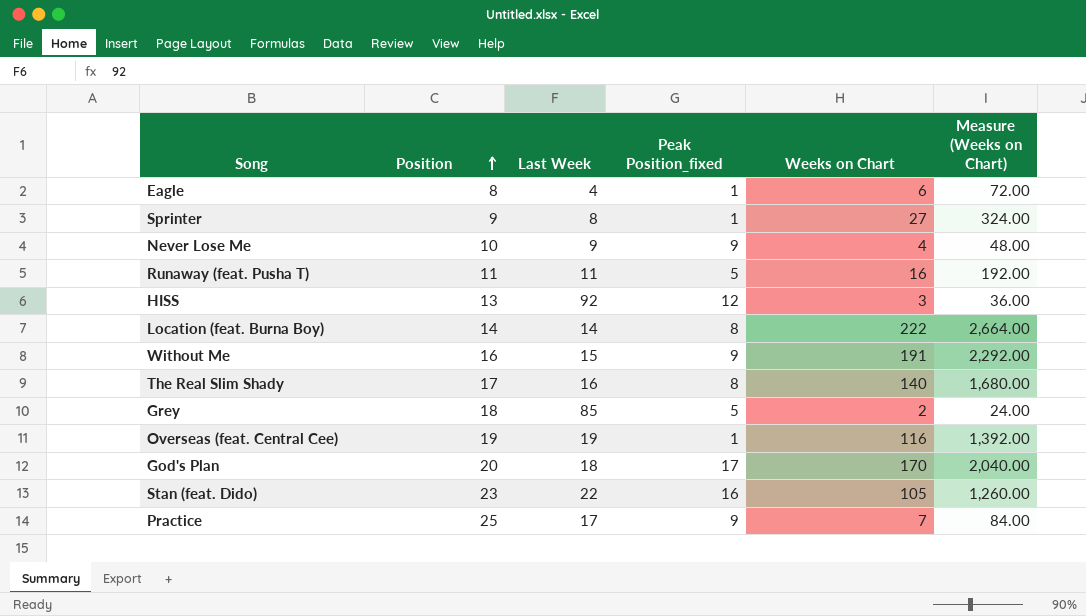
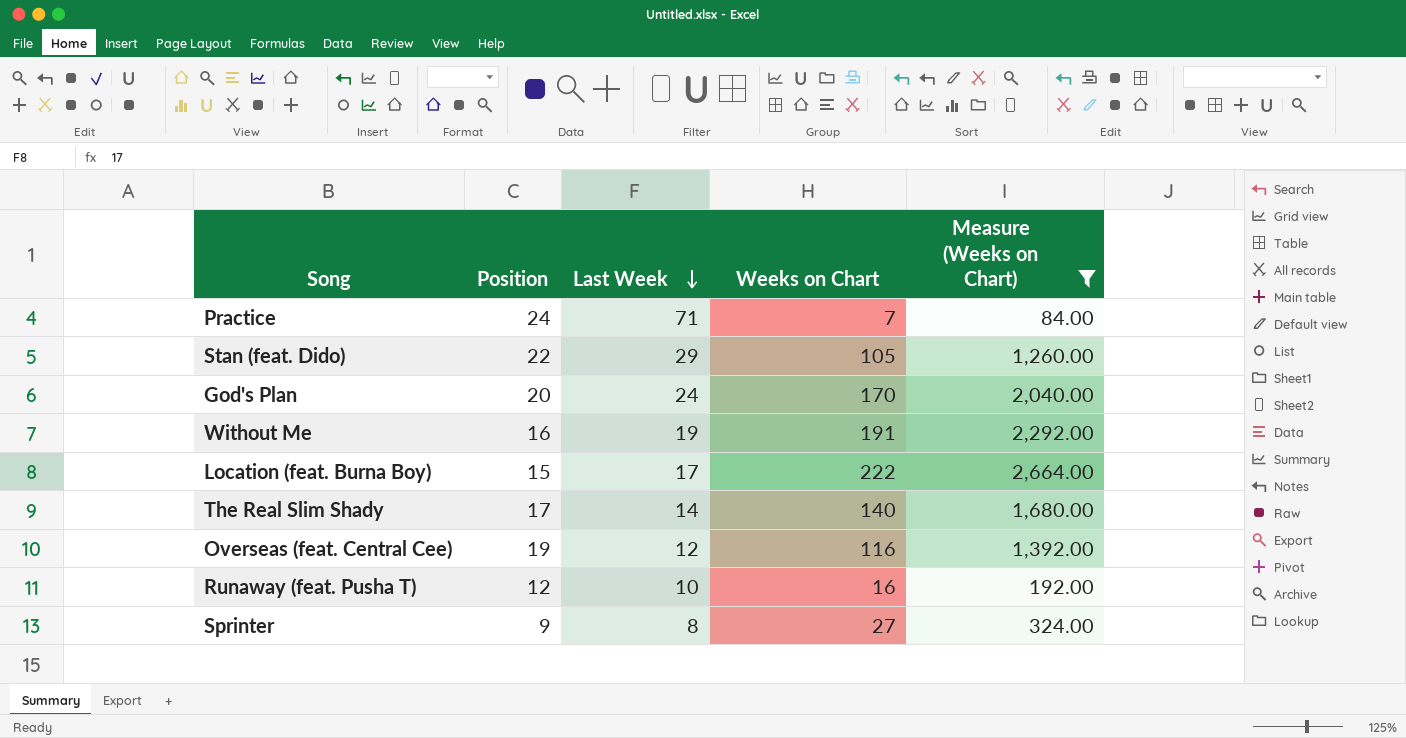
filter: none -> Measure (Weeks on Chart) >= 84.00
row order: Position ascending -> Last Week descending
column Peak Position_fixed | position: 4 -> none
Practice | Position: 25 -> 24
Practice | Last Week: 17 -> 71
Stan (feat. Dido) | Position: 23 -> 22
Stan (feat. Dido) | Last Week: 22 -> 29
God's Plan | Last Week: 18 -> 24
Without Me | Last Week: 15 -> 19
Location (feat. Burna Boy) | Position: 14 -> 15
Location (feat. Burna Boy) | Last Week: 14 -> 17
The Real Slim Shady | Last Week: 16 -> 14
Overseas (feat. Central Cee) | Last Week: 19 -> 12
Runaway (feat. Pusha T) | Position: 11 -> 12
Runaway (feat. Pusha T) | Last Week: 11 -> 10

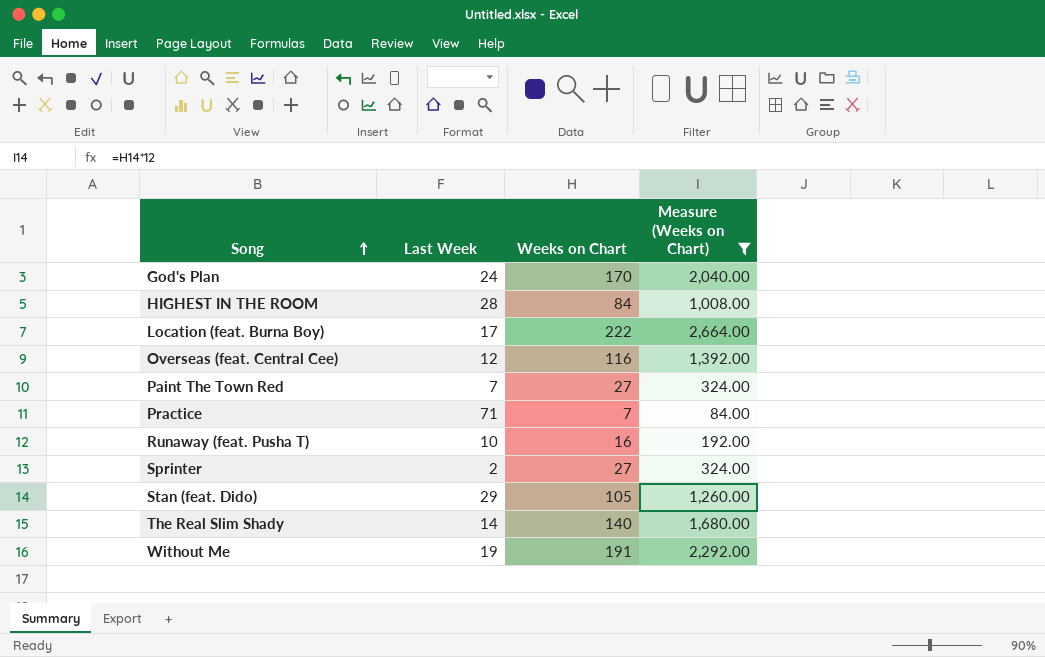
row order: Last Week descending -> Song ascending
column Position | position: 2 -> none
row HIGHEST IN THE ROOM: none -> 28 | 84 | 1,008.00
row Paint The Town Red: none -> 7 | 27 | 324.00
Sprinter | Last Week: 8 -> 2

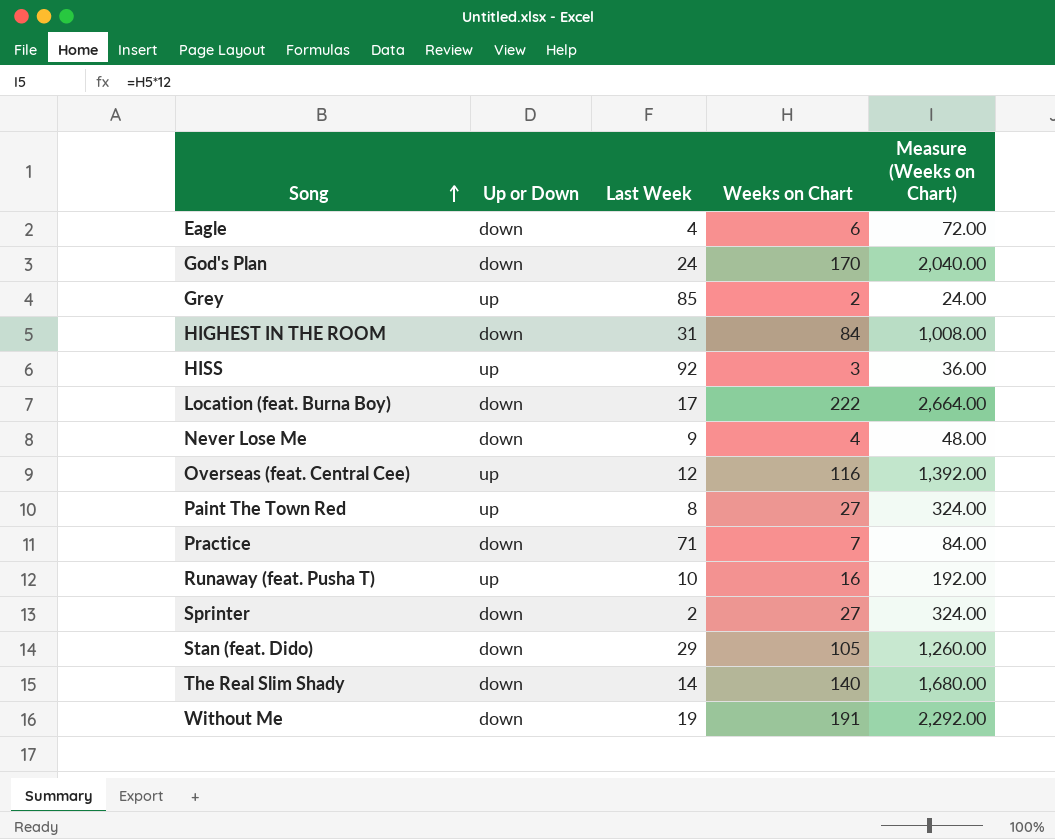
filter: Measure (Weeks on Chart) >= 84.00 -> none
column Up or Down | position: none -> 2
HIGHEST IN THE ROOM | Last Week: 28 -> 31
Paint The Town Red | Last Week: 7 -> 8

